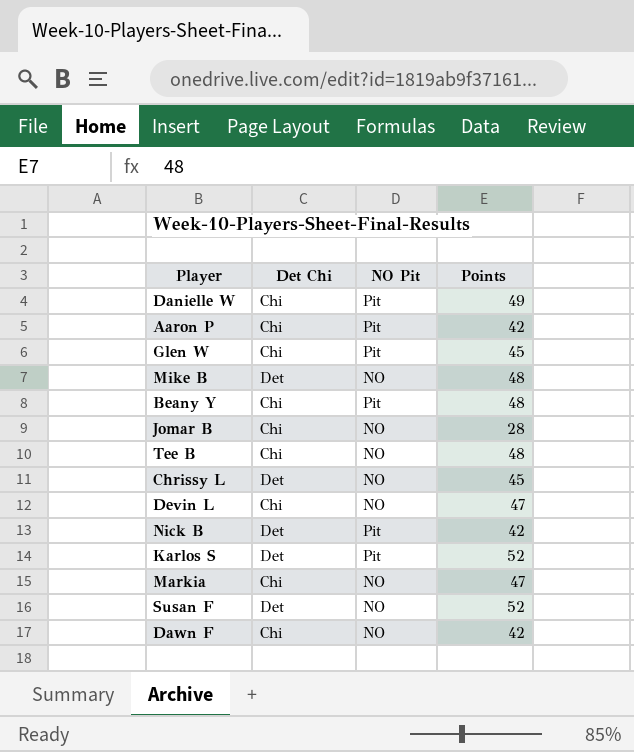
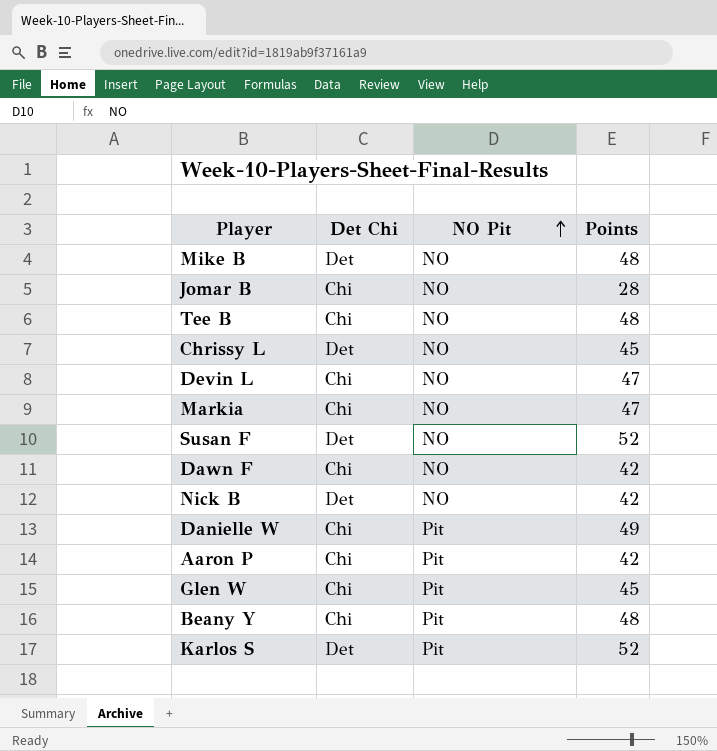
row order: none -> NO Pit ascending
Nick B | NO Pit: Pit -> NO

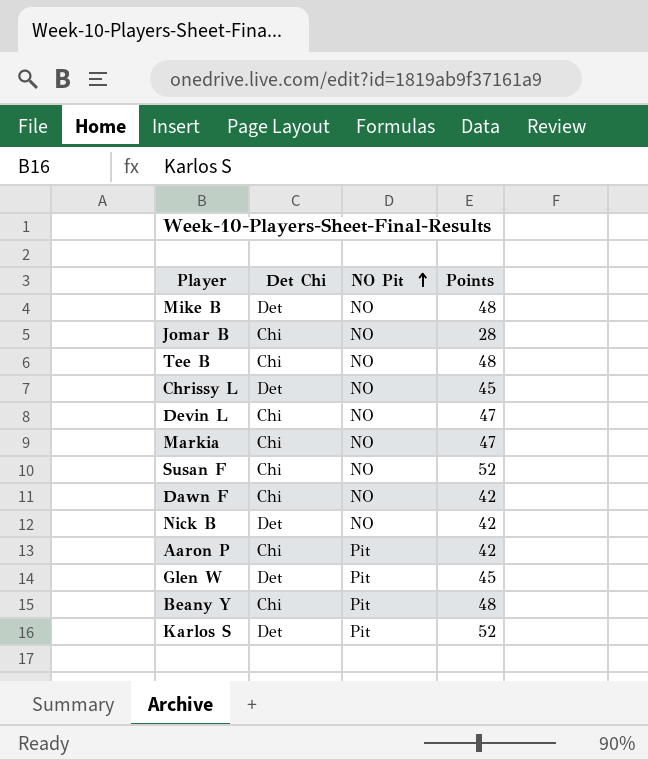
row Danielle W: Chi | Pit | 49 -> none
Susan F | Det Chi: Det -> Chi
Glen W | Det Chi: Chi -> Det

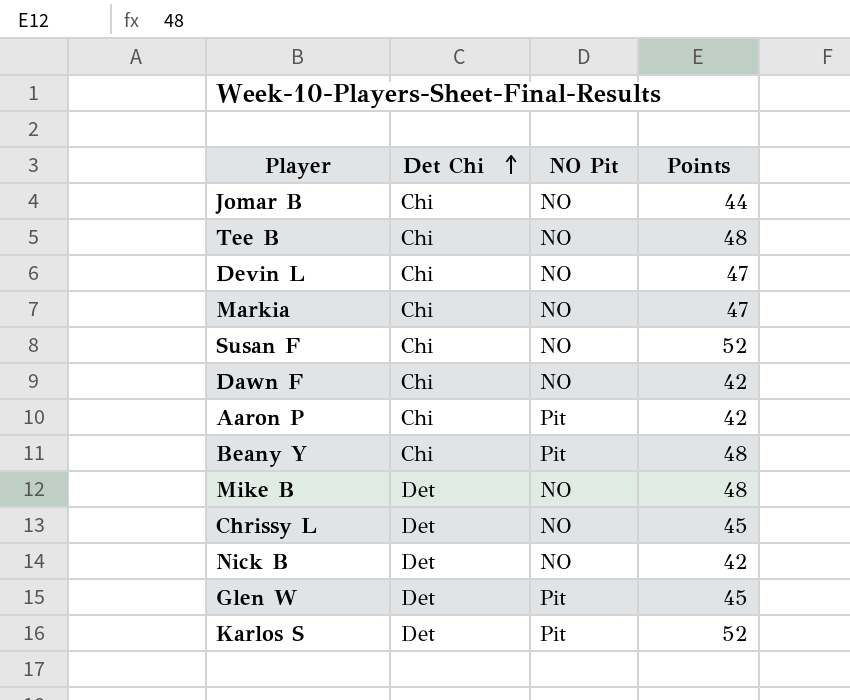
row order: NO Pit ascending -> Det Chi ascending
Jomar B | Points: 28 -> 44

